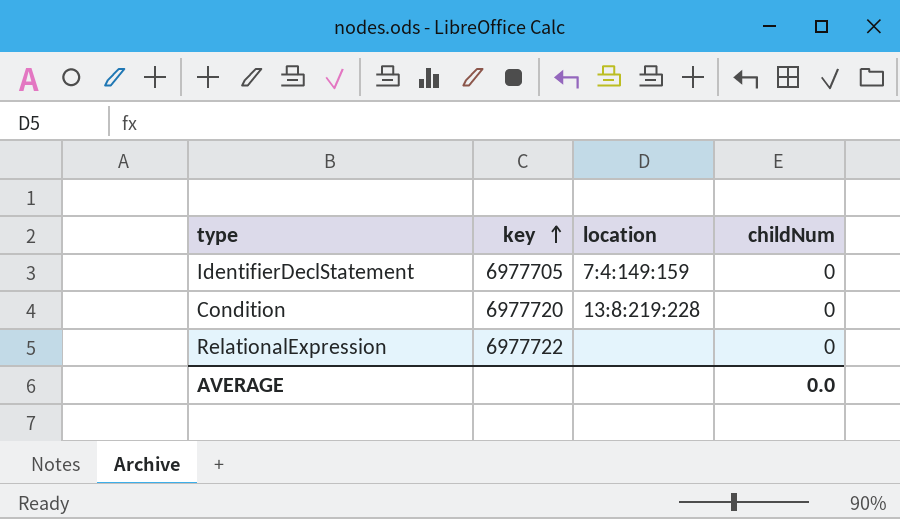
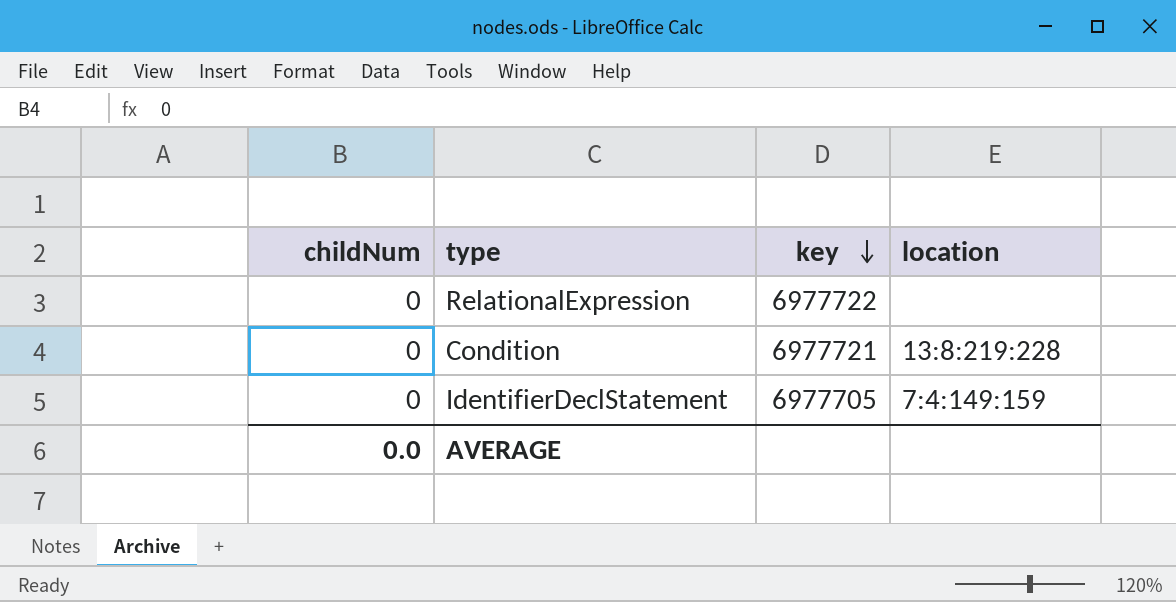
row order: key ascending -> key descending
column childNum | position: 4 -> 1
Condition | key: 6977720 -> 6977721

